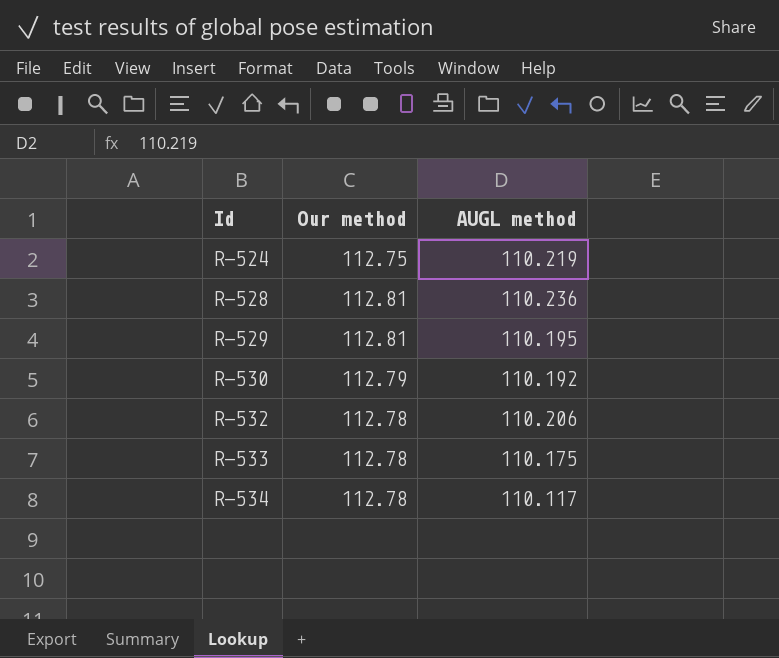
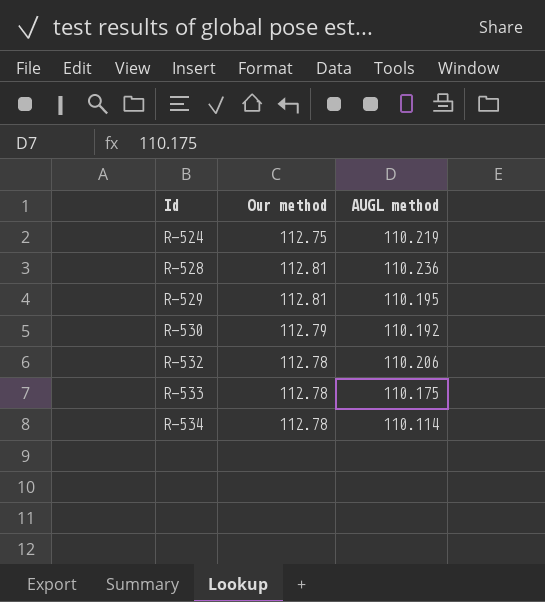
R-534 | AUGL method: 110.117 -> 110.114

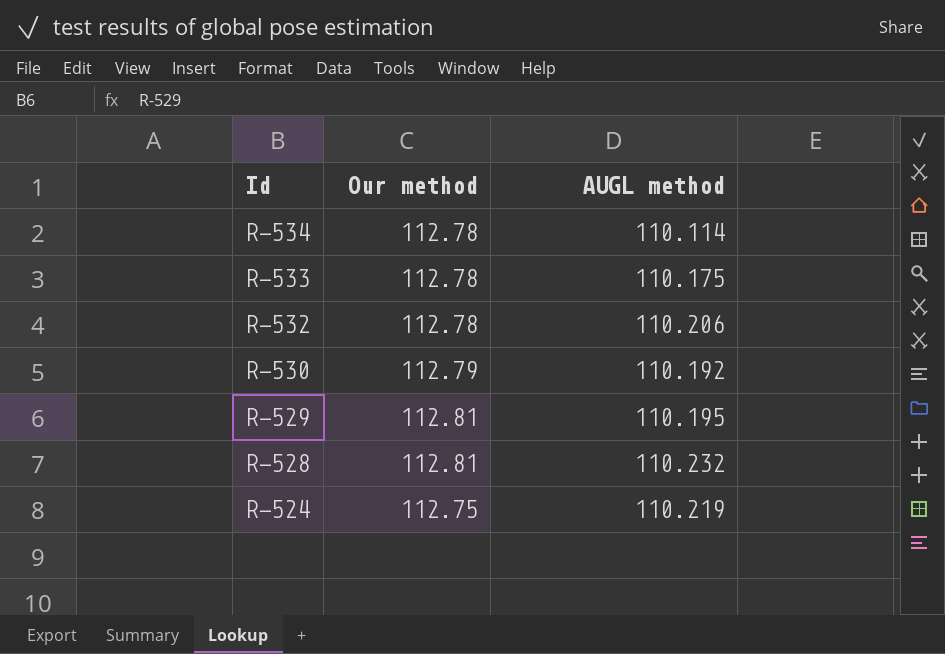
row order: Id ascending -> Id descending
R-528 | AUGL method: 110.236 -> 110.232

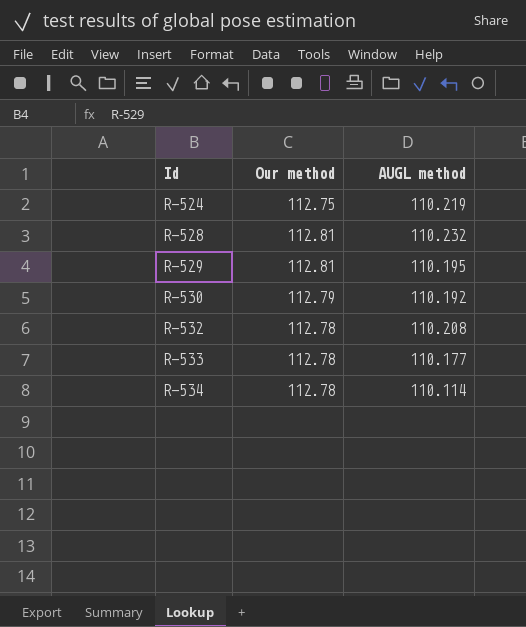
row order: Id descending -> Id ascending
R-532 | AUGL method: 110.206 -> 110.208
R-533 | AUGL method: 110.175 -> 110.177

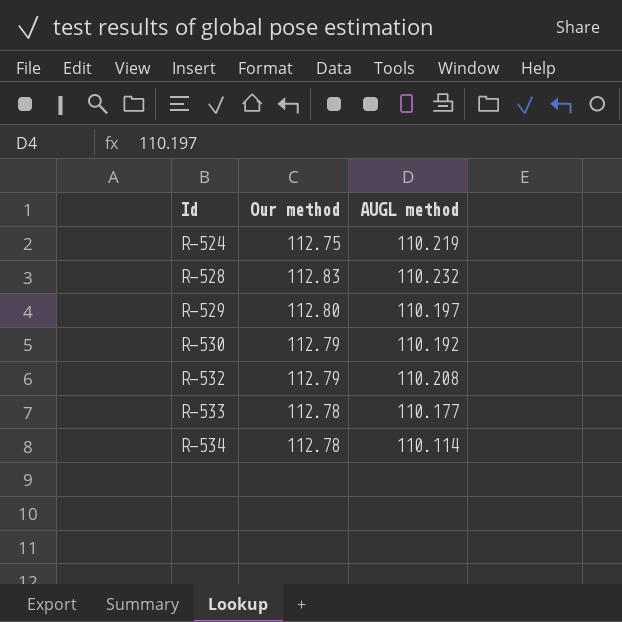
R-528 | Our method: 112.81 -> 112.83
R-529 | Our method: 112.81 -> 112.80
R-529 | AUGL method: 110.195 -> 110.197
R-532 | Our method: 112.78 -> 112.79

